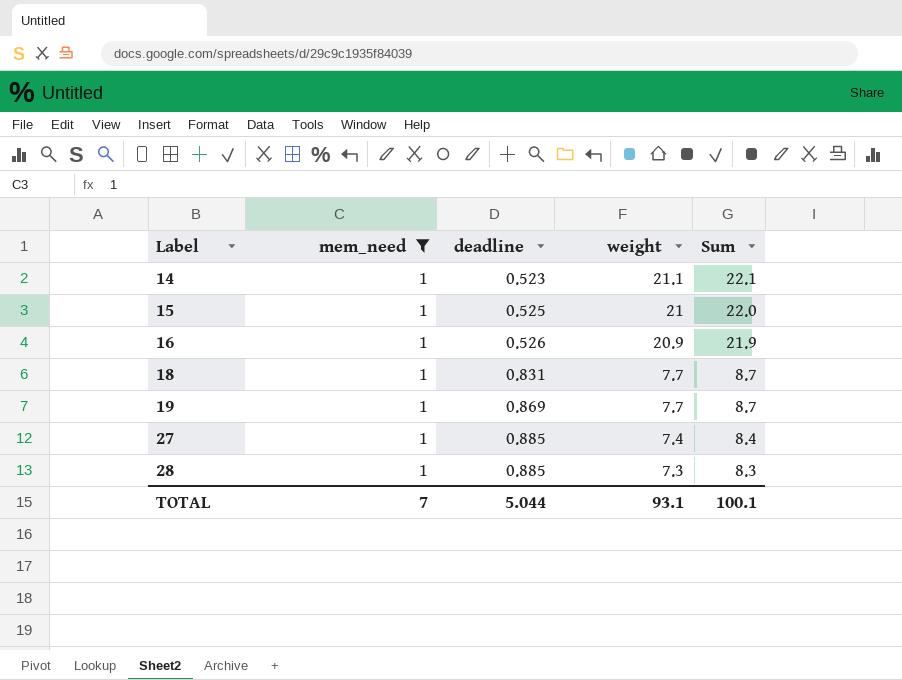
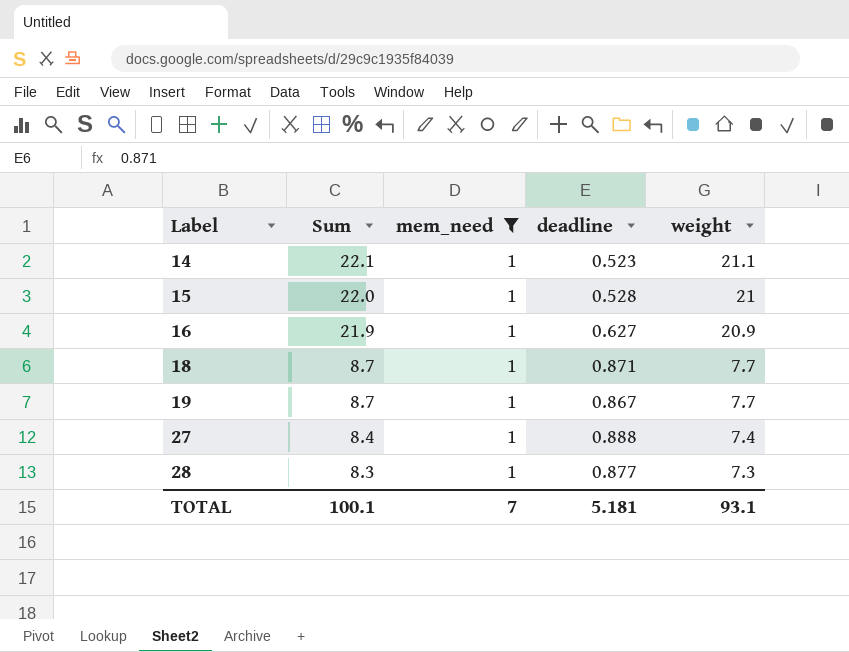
column Sum | position: 5 -> 2
15 | deadline: 0.525 -> 0.528
16 | deadline: 0.526 -> 0.627
18 | deadline: 0.831 -> 0.871
19 | deadline: 0.869 -> 0.867
27 | deadline: 0.885 -> 0.888
28 | deadline: 0.885 -> 0.877
TOTAL | deadline: 5.044 -> 5.181

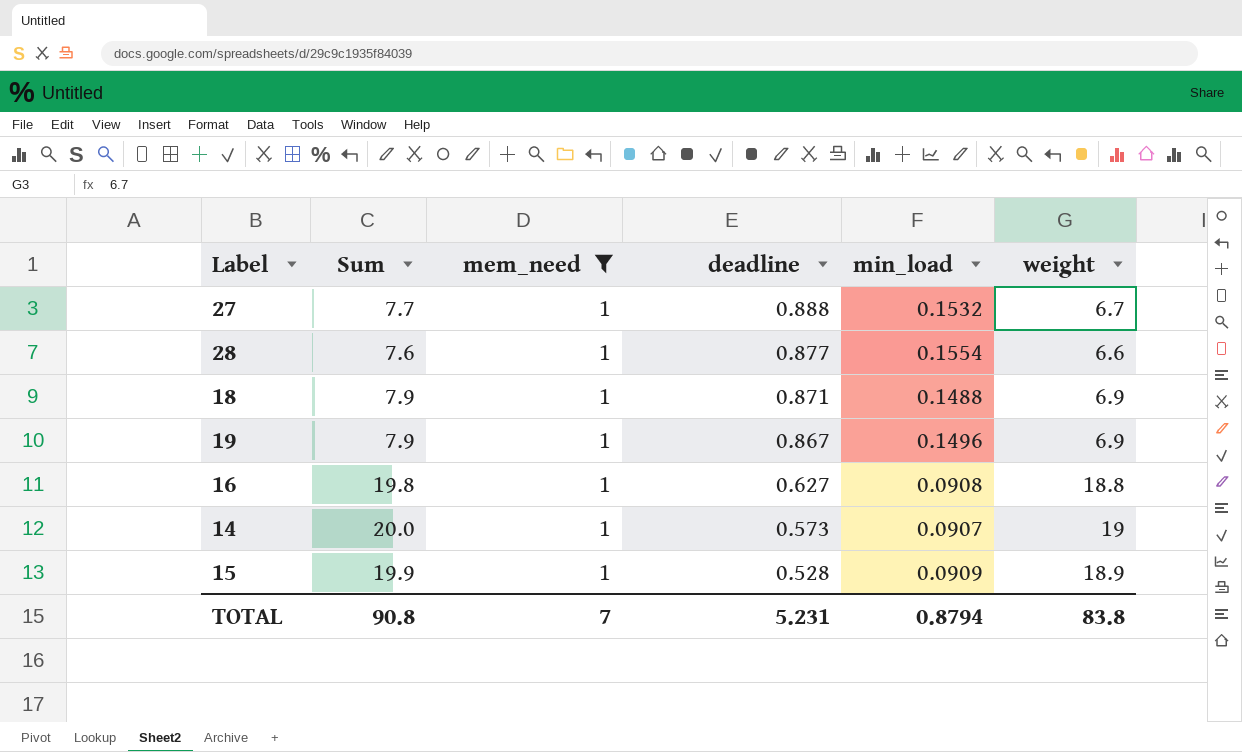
row order: Label ascending -> deadline descending
column min_load | position: none -> 5
27 | Sum: 8.4 -> 7.7
27 | weight: 7.4 -> 6.7
28 | Sum: 8.3 -> 7.6
28 | weight: 7.3 -> 6.6
18 | Sum: 8.7 -> 7.9
18 | weight: 7.7 -> 6.9
19 | Sum: 8.7 -> 7.9
19 | weight: 7.7 -> 6.9
16 | Sum: 21.9 -> 19.8
16 | weight: 20.9 -> 18.8
14 | Sum: 22.1 -> 20.0
14 | deadline: 0.523 -> 0.573
14 | weight: 21.1 -> 19
15 | Sum: 22.0 -> 19.9
15 | weight: 21 -> 18.9
TOTAL | Sum: 100.1 -> 90.8
TOTAL | deadline: 5.181 -> 5.231
TOTAL | weight: 93.1 -> 83.8

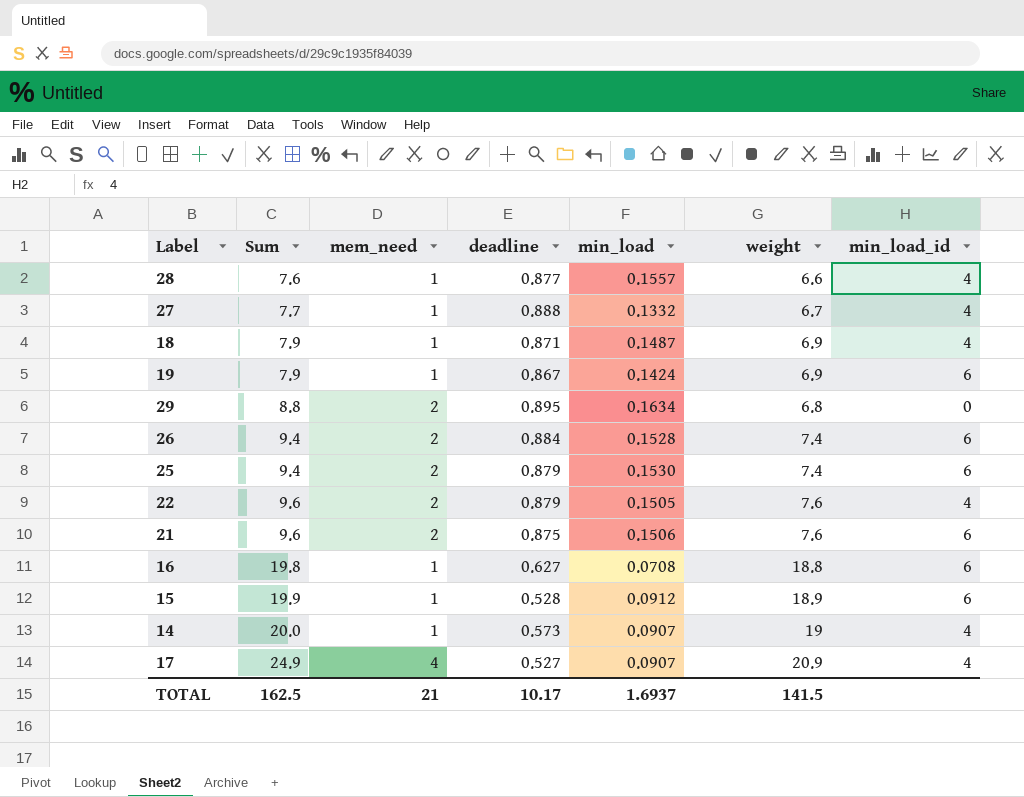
filter: mem_need = 1 -> none
row order: deadline descending -> Sum ascending
column min_load_id | position: none -> 7
28 | min_load: 0.1554 -> 0.1557
27 | min_load: 0.1532 -> 0.1332
18 | min_load: 0.1488 -> 0.1487
19 | min_load: 0.1496 -> 0.1424
16 | min_load: 0.0908 -> 0.0708
15 | min_load: 0.0909 -> 0.0912
TOTAL | Sum: 90.8 -> 162.5
TOTAL | mem_need: 7 -> 21
TOTAL | deadline: 5.231 -> 10.17
TOTAL | min_load: 0.8794 -> 1.6937
TOTAL | weight: 83.8 -> 141.5

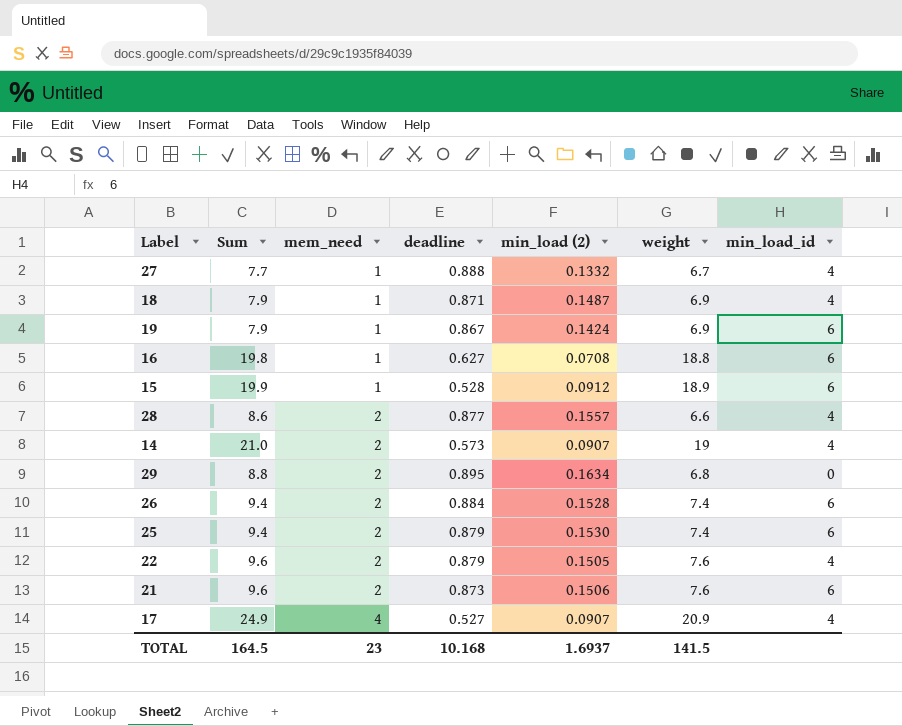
row order: Sum ascending -> mem_need ascending
column name: min_load -> min_load (2)
28 | Sum: 7.6 -> 8.6
28 | mem_need: 1 -> 2
14 | Sum: 20.0 -> 21.0
14 | mem_need: 1 -> 2
21 | deadline: 0.875 -> 0.873
TOTAL | Sum: 162.5 -> 164.5
TOTAL | mem_need: 21 -> 23
TOTAL | deadline: 10.17 -> 10.168

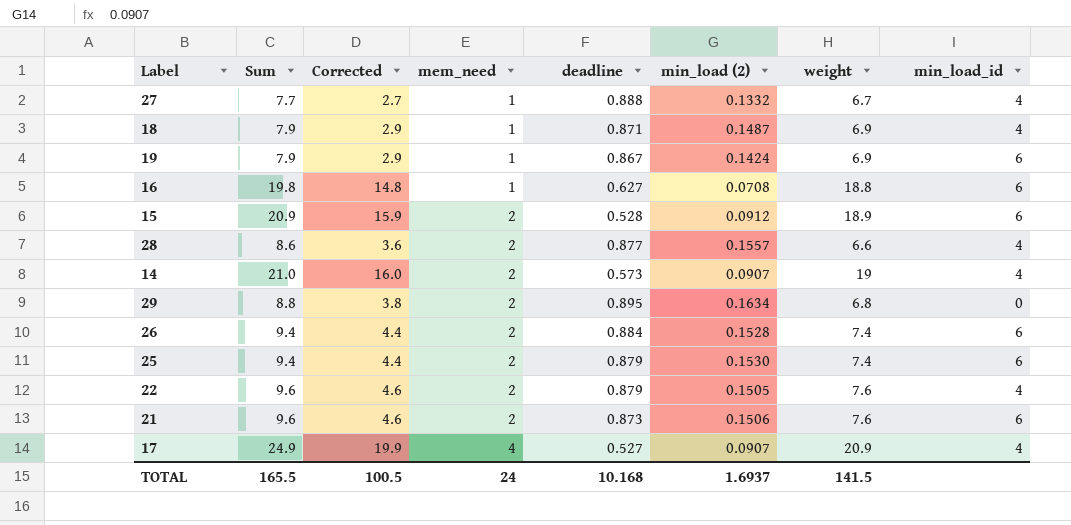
column Corrected | formula: none -> [Sum] - 5
15 | Sum: 19.9 -> 20.9
15 | mem_need: 1 -> 2
TOTAL | Sum: 164.5 -> 165.5
TOTAL | mem_need: 23 -> 24

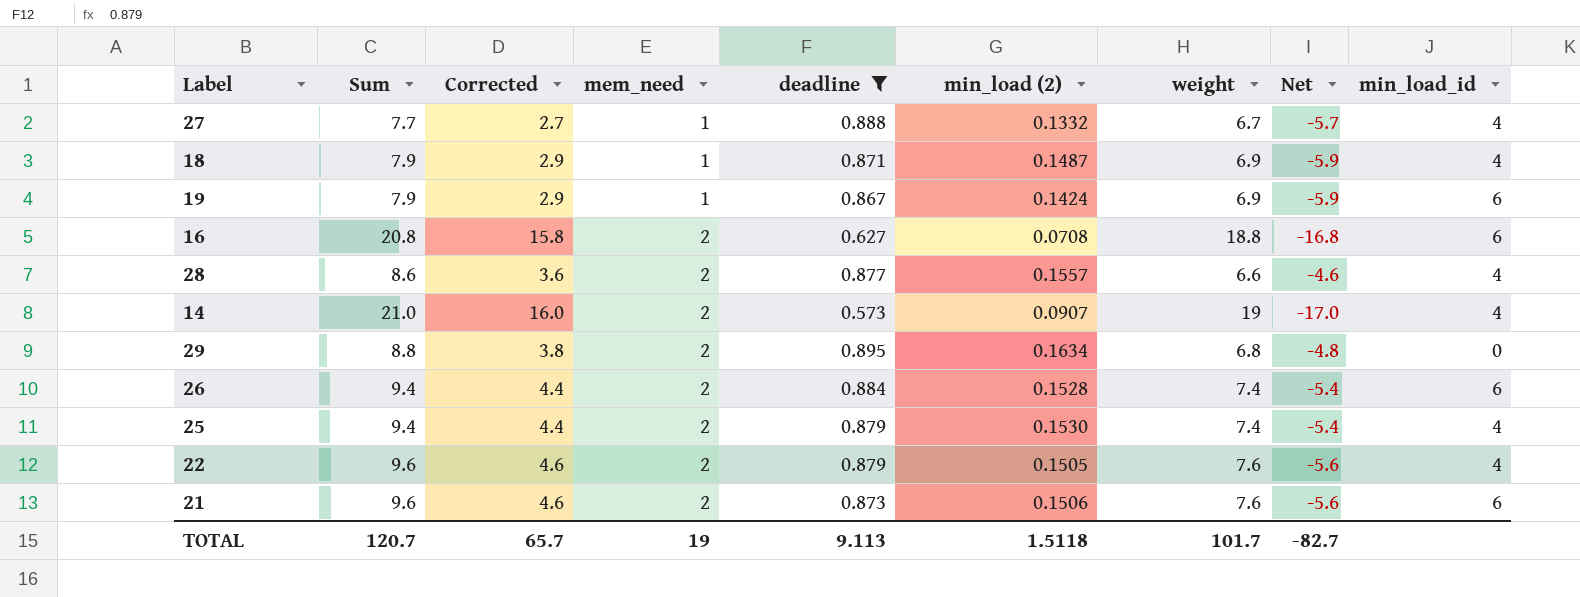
filter: none -> deadline >= 0.573
column Net | formula: none -> [mem_need] - [weight]
16 | Sum: 19.8 -> 20.8
16 | Corrected: 14.8 -> 15.8
16 | mem_need: 1 -> 2
25 | min_load_id: 6 -> 4
TOTAL | Sum: 165.5 -> 120.7
TOTAL | Corrected: 100.5 -> 65.7
TOTAL | mem_need: 24 -> 19
TOTAL | deadline: 10.168 -> 9.113
TOTAL | min_load (2): 1.6937 -> 1.5118
TOTAL | weight: 141.5 -> 101.7

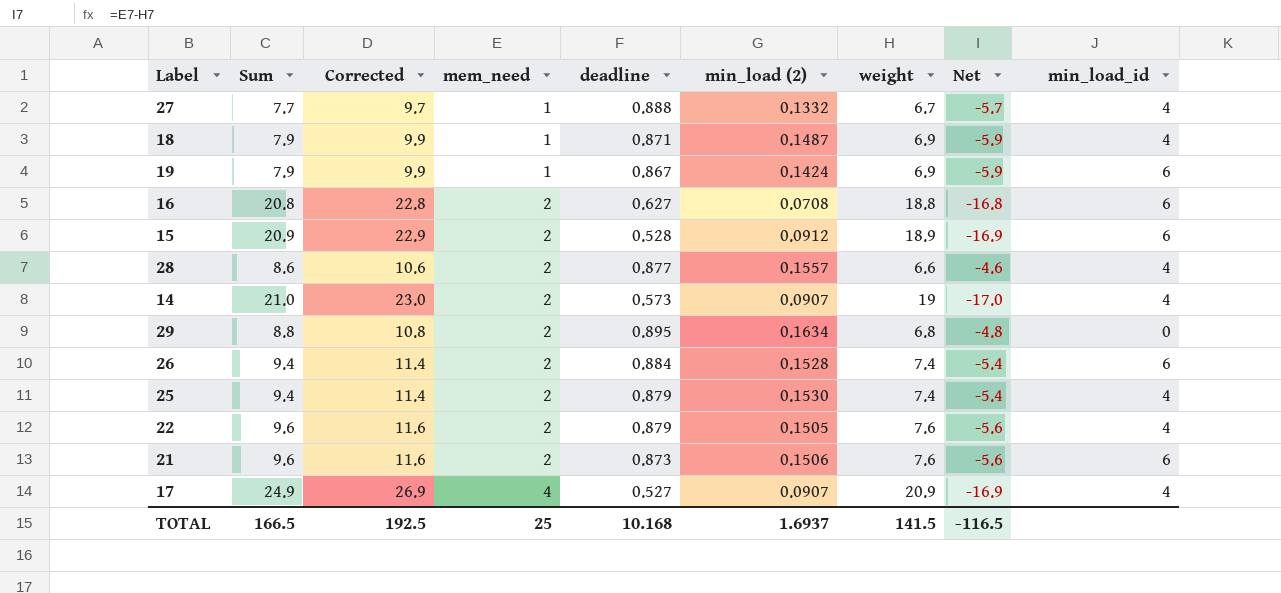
filter: deadline >= 0.573 -> none
column Corrected | formula: [Sum] - 5 -> [Sum] + 2
TOTAL | Sum: 120.7 -> 166.5
TOTAL | Corrected: 65.7 -> 192.5
TOTAL | mem_need: 19 -> 25
TOTAL | deadline: 9.113 -> 10.168
TOTAL | min_load (2): 1.5118 -> 1.6937
TOTAL | weight: 101.7 -> 141.5
TOTAL | Net: -82.7 -> -116.5

